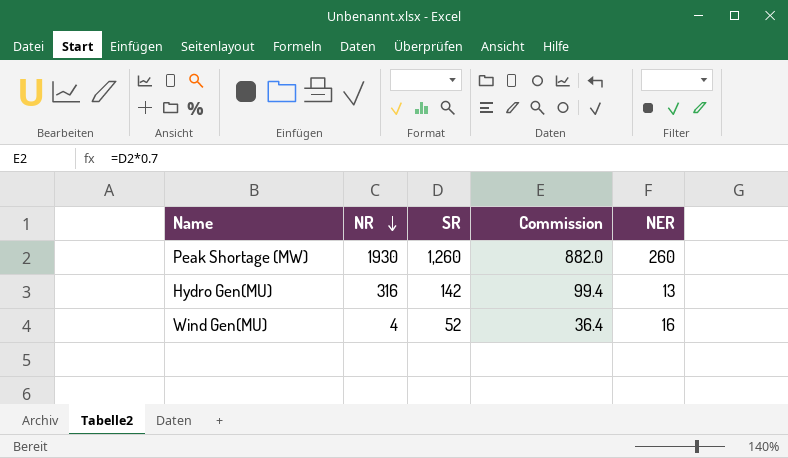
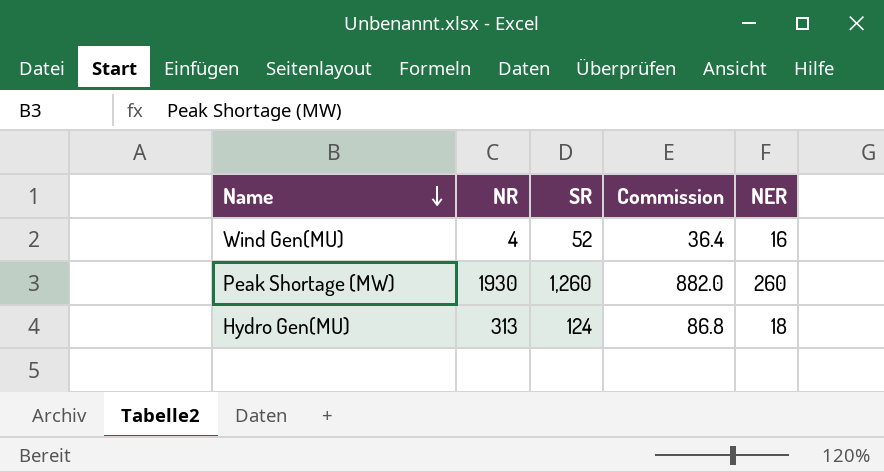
row order: NR descending -> Name descending
Hydro Gen(MU) | NR: 316 -> 313
Hydro Gen(MU) | SR: 142 -> 124
Hydro Gen(MU) | Commission: 99.4 -> 86.8
Hydro Gen(MU) | NER: 13 -> 18

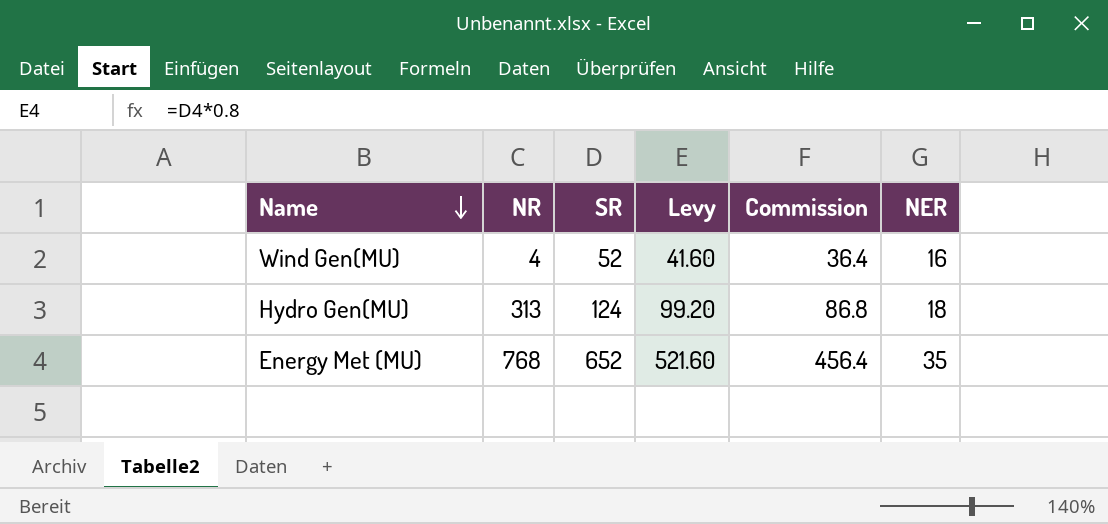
column Levy | formula: none -> [SR] * 0.8
row Peak Shortage (MW): 1930 | 1,260 | 882.0 | 260 -> none
row Energy Met (MU): none -> 768 | 652 | 521.60 | 456.4 | 35

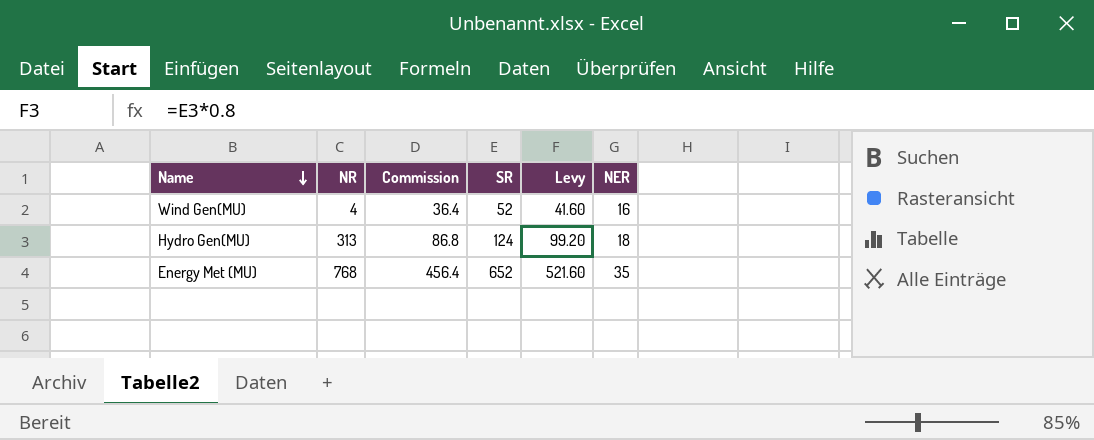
column Commission | position: 5 -> 3

